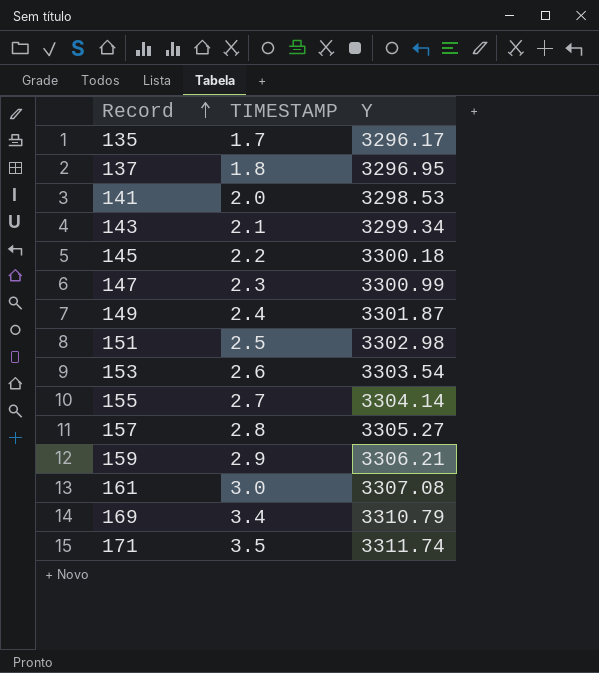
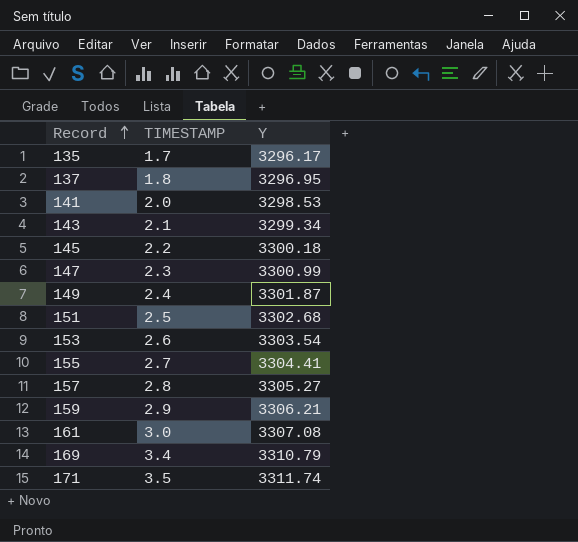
151 | Y: 3302.98 -> 3302.68
155 | Y: 3304.14 -> 3304.41

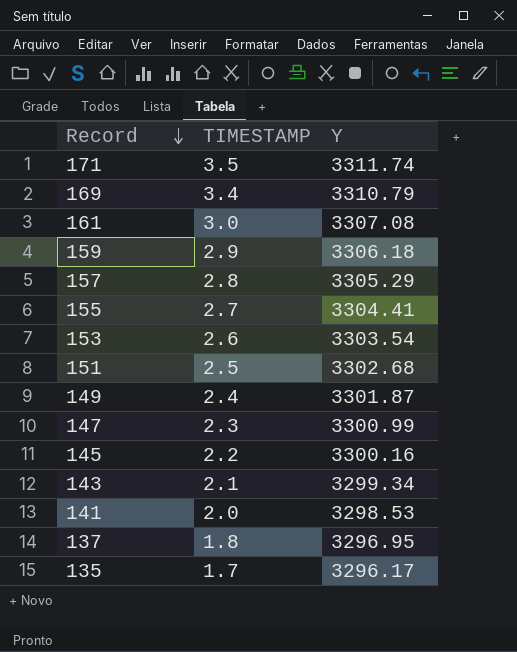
row order: Record ascending -> Record descending
159 | Y: 3306.21 -> 3306.18
157 | Y: 3305.27 -> 3305.29
145 | Y: 3300.18 -> 3300.16

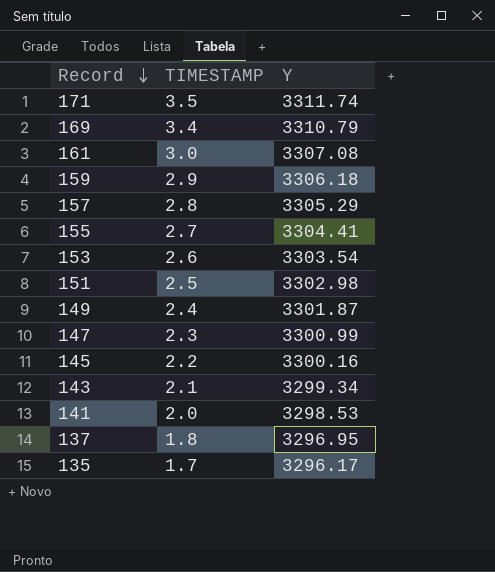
151 | Y: 3302.68 -> 3302.98

